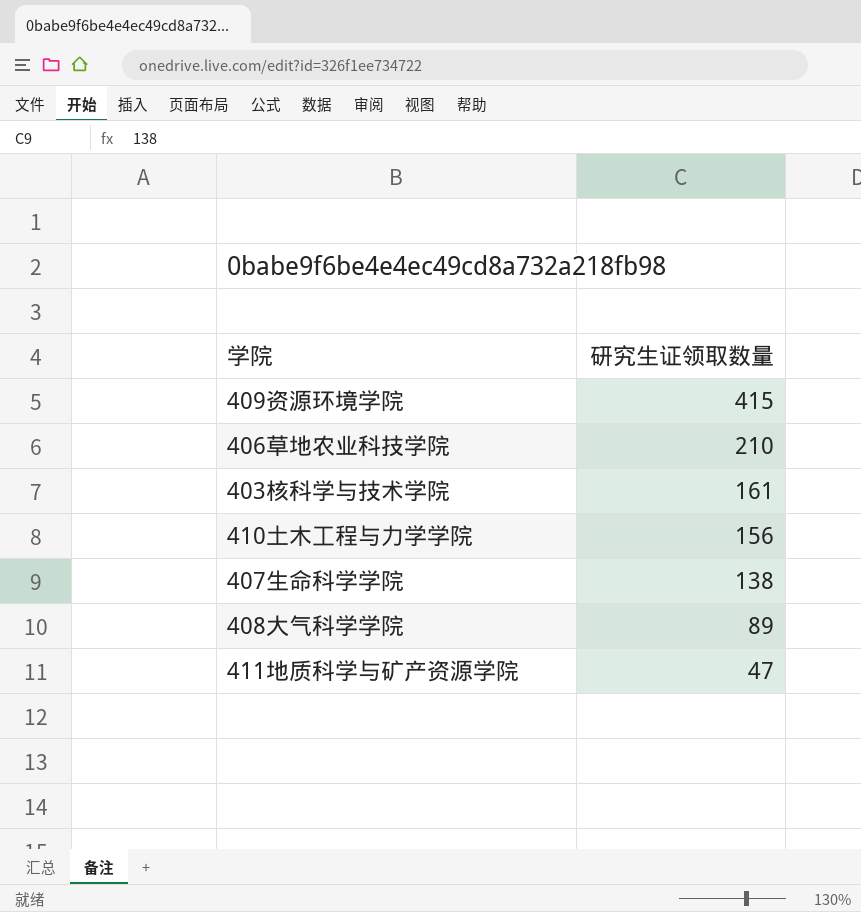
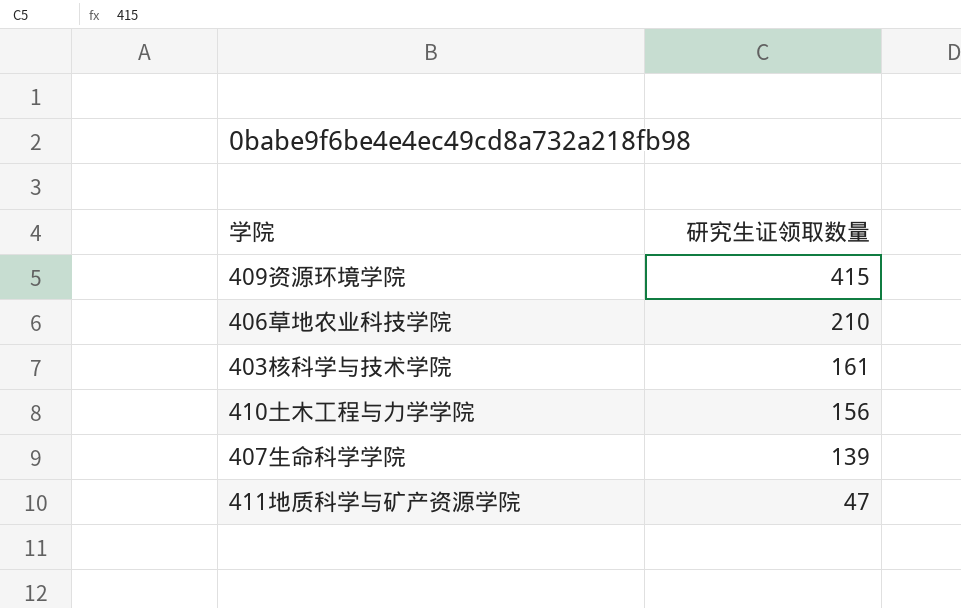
row 408大气科学学院: 89 -> none
407生命科学学院 | 研究生证领取数量: 138 -> 139

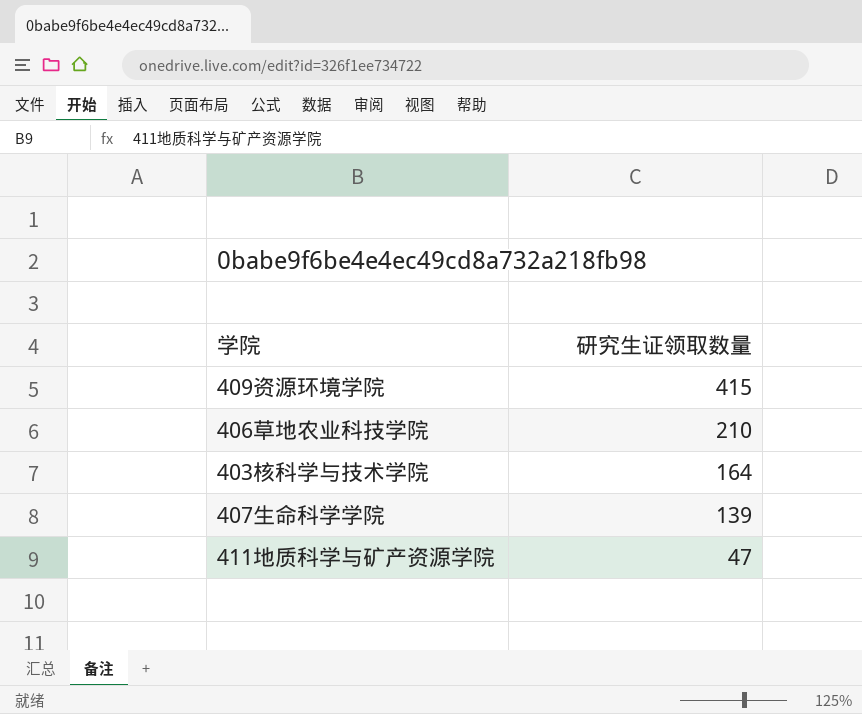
row 410土木工程与力学学院: 156 -> none
403核科学与技术学院 | 研究生证领取数量: 161 -> 164

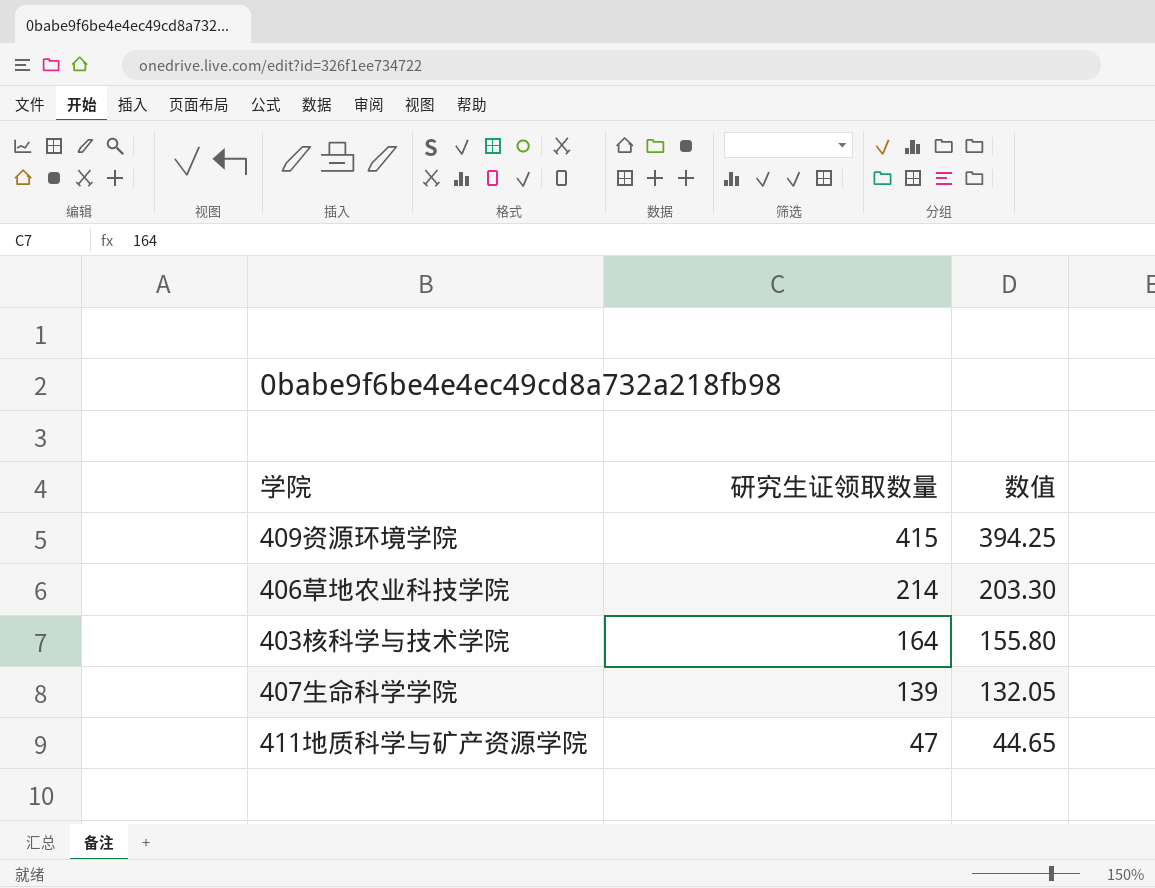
column 数值 | formula: none -> [研究生证领取数量] * 0.95
406草地农业科技学院 | 研究生证领取数量: 210 -> 214

